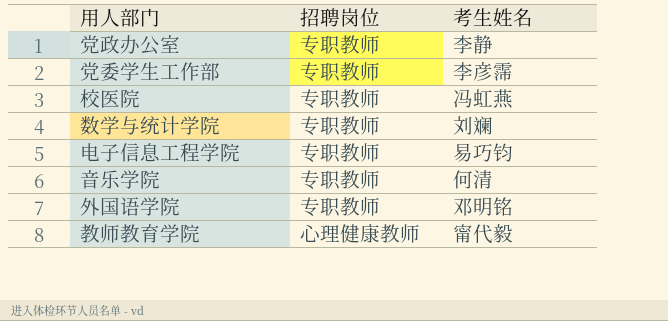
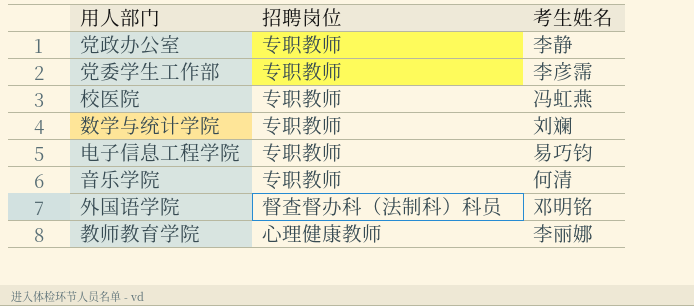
外国语学院 | 招聘岗位: 专职教师 -> 督查督办科（法制科）科员
教师教育学院 | 考生姓名: 甯代毅 -> 李丽娜

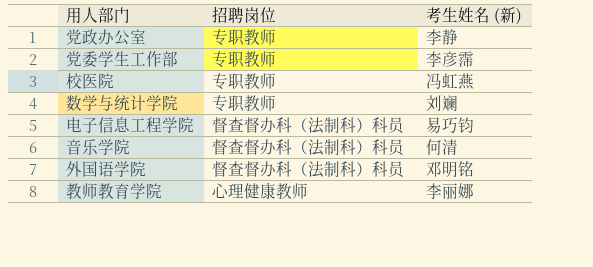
column name: 考生姓名 -> 考生姓名 (新)
电子信息工程学院 | 招聘岗位: 专职教师 -> 督查督办科（法制科）科员
音乐学院 | 招聘岗位: 专职教师 -> 督查督办科（法制科）科员

